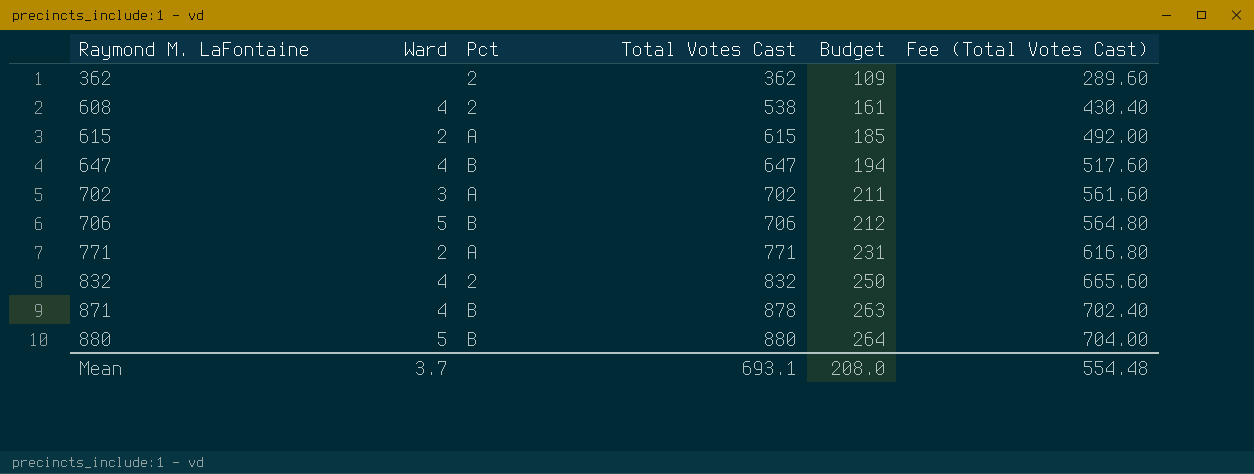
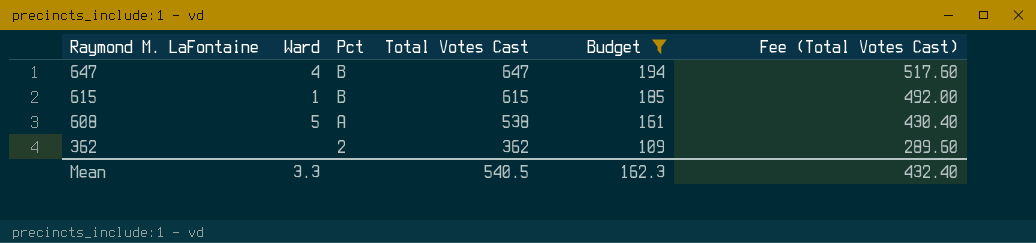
filter: none -> Budget <= 194
row order: Raymond M. LaFontaine ascending -> Raymond M. LaFontaine descending
615 | Ward: 2 -> 1
615 | Pct: A -> B
608 | Ward: 4 -> 5
608 | Pct: 2 -> A
Mean | Ward: 3.7 -> 3.3
Mean | Total Votes Cast: 693.1 -> 540.5
Mean | Budget: 208.0 -> 162.3
Mean | Fee (Total Votes Cast): 554.48 -> 432.40

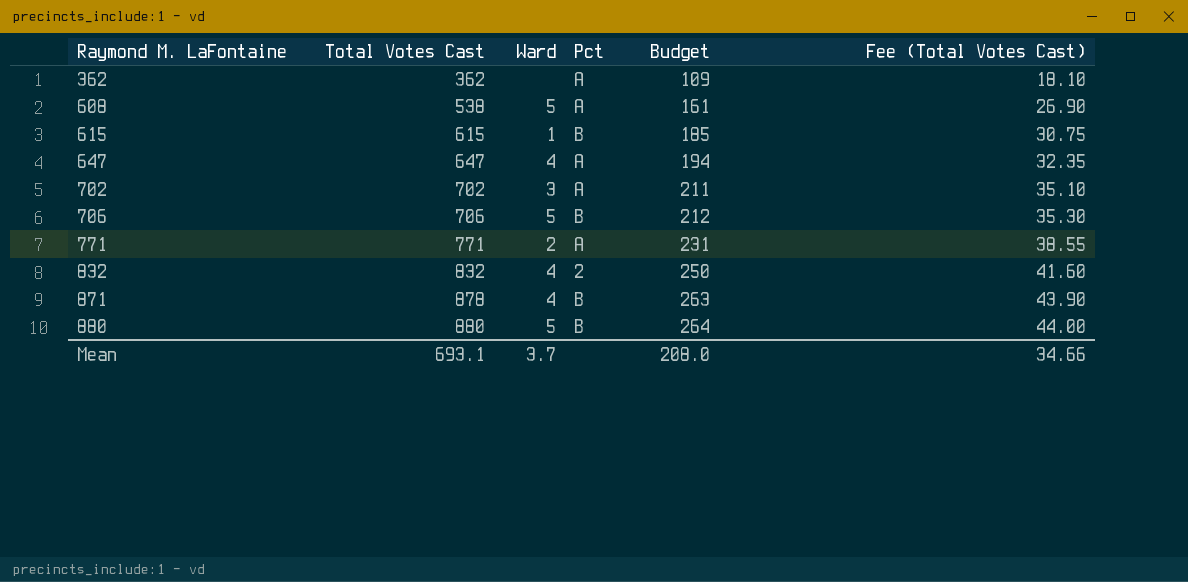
filter: Budget <= 194 -> none
row order: Raymond M. LaFontaine descending -> Raymond M. LaFontaine ascending
column Total Votes Cast | position: 4 -> 2
column Fee (Total Votes Cast) | formula: [Total Votes Cast] * 0.8 -> [Total Votes Cast] * 0.05
362 | Pct: 2 -> A
647 | Pct: B -> A
Mean | Total Votes Cast: 540.5 -> 693.1
Mean | Ward: 3.3 -> 3.7
Mean | Budget: 162.3 -> 208.0
Mean | Fee (Total Votes Cast): 432.40 -> 34.66

